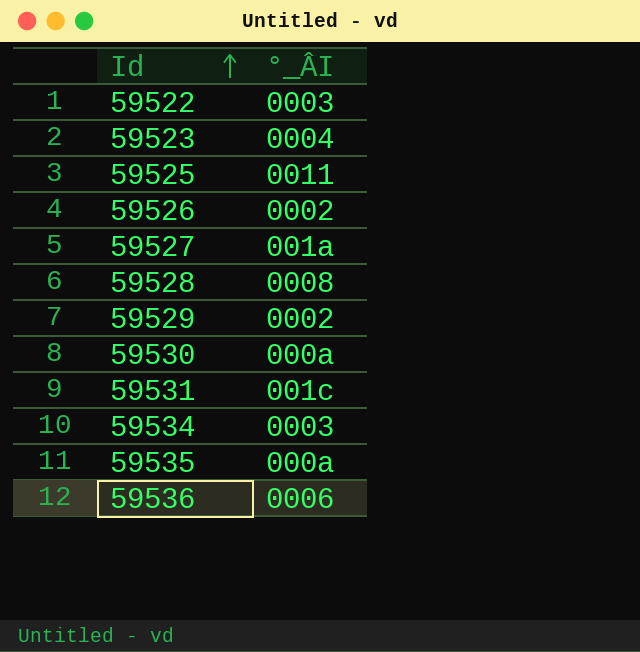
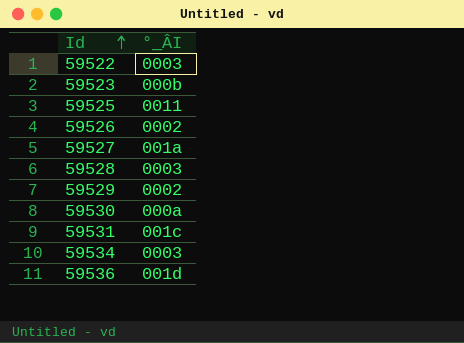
row 59535: 000a -> none
59523 | °_ÂI: 0004 -> 000b
59528 | °_ÂI: 0008 -> 0003
59536 | °_ÂI: 0006 -> 001d

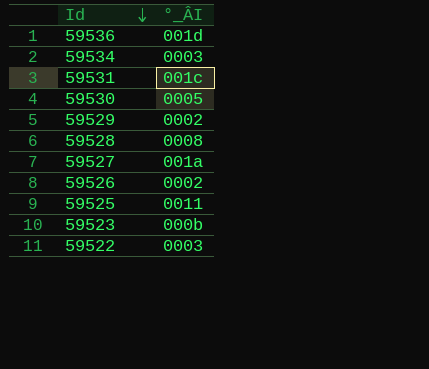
row order: Id ascending -> Id descending
59530 | °_ÂI: 000a -> 0005
59528 | °_ÂI: 0003 -> 0008

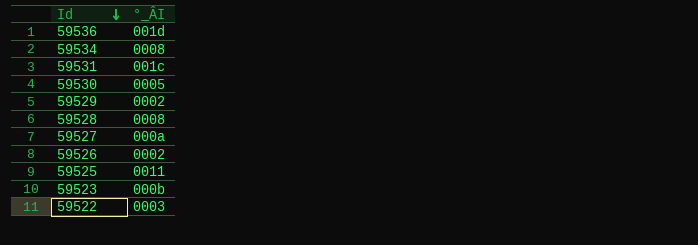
59534 | °_ÂI: 0003 -> 0008
59527 | °_ÂI: 001a -> 000a

